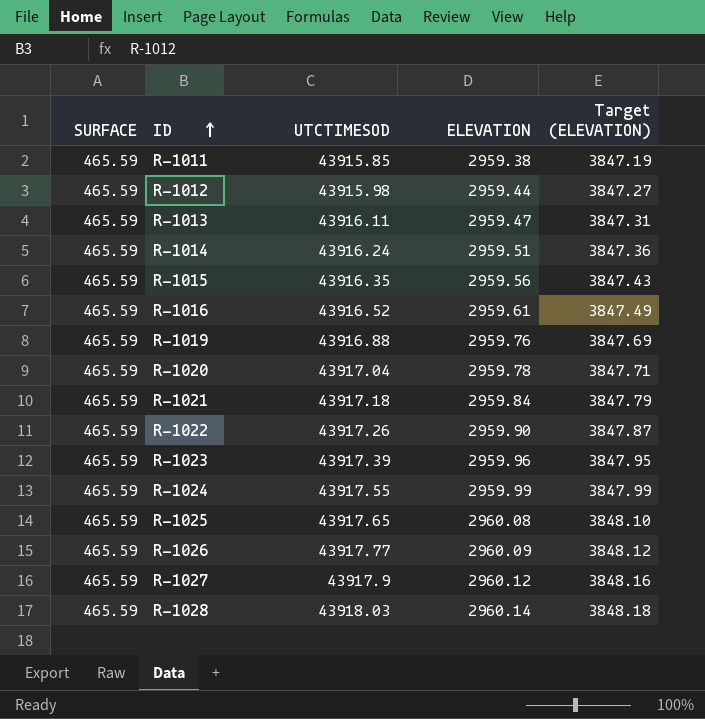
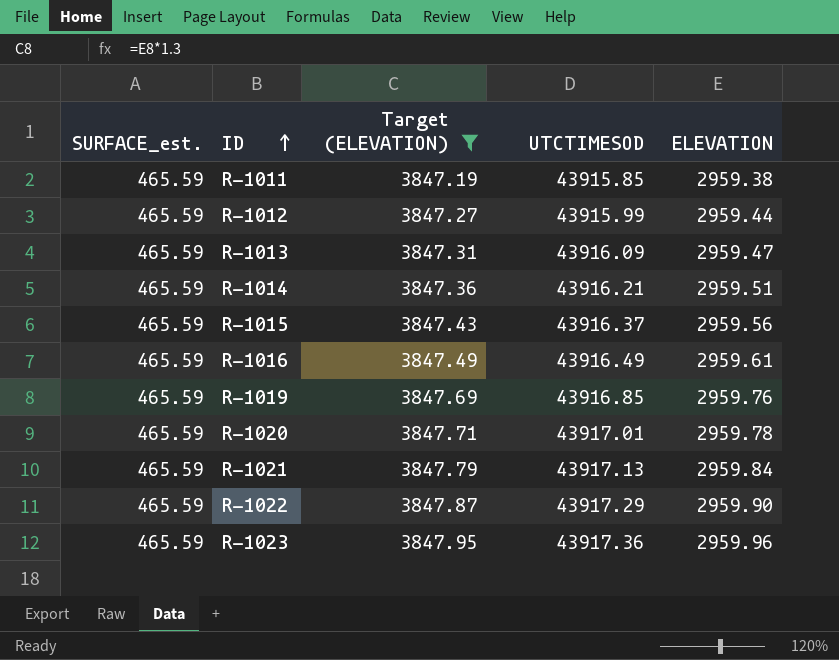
filter: none -> Target (ELEVATION) <= 3847.95
column name: SURFACE -> SURFACE_est.
column Target (ELEVATION) | position: 5 -> 3
R-1012 | UTCTIMESOD: 43915.98 -> 43915.99
R-1013 | UTCTIMESOD: 43916.11 -> 43916.09
R-1014 | UTCTIMESOD: 43916.24 -> 43916.21
R-1015 | UTCTIMESOD: 43916.35 -> 43916.37
R-1016 | UTCTIMESOD: 43916.52 -> 43916.49
R-1019 | UTCTIMESOD: 43916.88 -> 43916.85
R-1020 | UTCTIMESOD: 43917.04 -> 43917.01
R-1021 | UTCTIMESOD: 43917.18 -> 43917.13
R-1022 | UTCTIMESOD: 43917.26 -> 43917.29
R-1023 | UTCTIMESOD: 43917.39 -> 43917.36

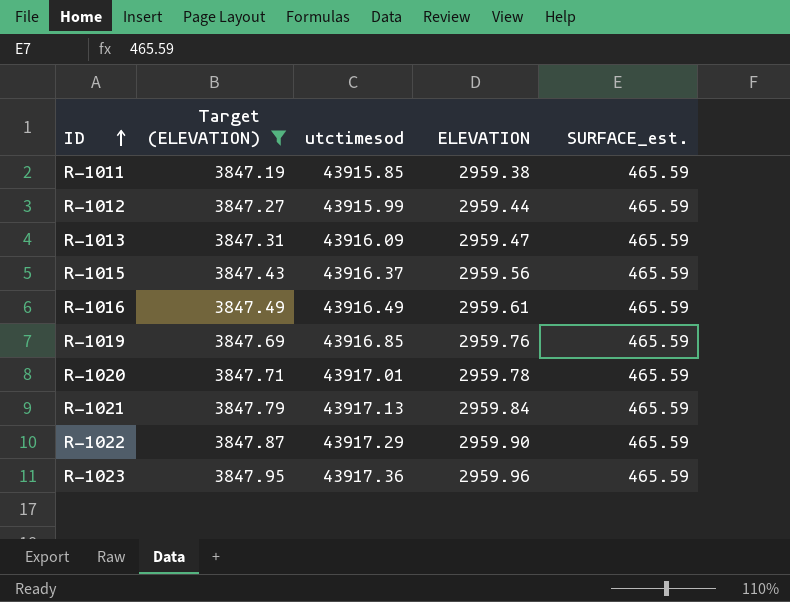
column name: UTCTIMESOD -> utctimesod
column SURFACE_est. | position: 1 -> 5
row R-1014: 465.59 | 3847.36 | 43916.21 | 2959.51 -> none

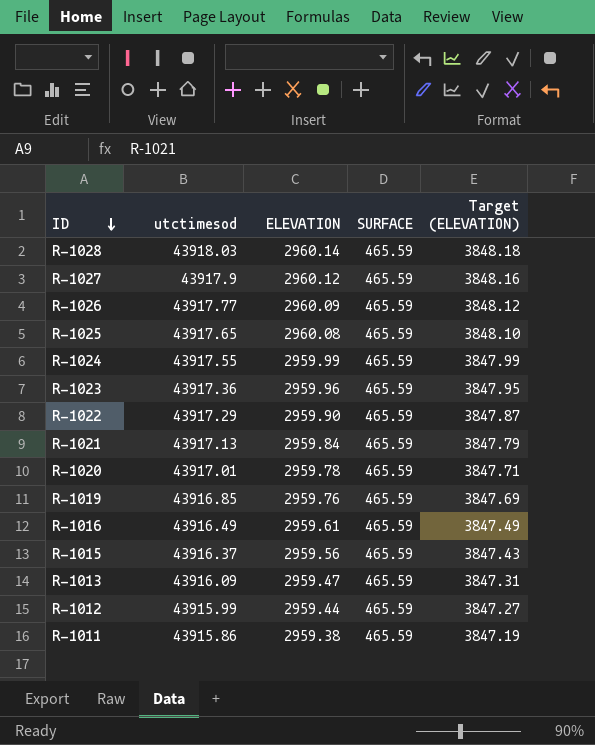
filter: Target (ELEVATION) <= 3847.95 -> none
row order: ID ascending -> ID descending
column name: SURFACE_est. -> SURFACE
column Target (ELEVATION) | position: 2 -> 5
R-1011 | utctimesod: 43915.85 -> 43915.86

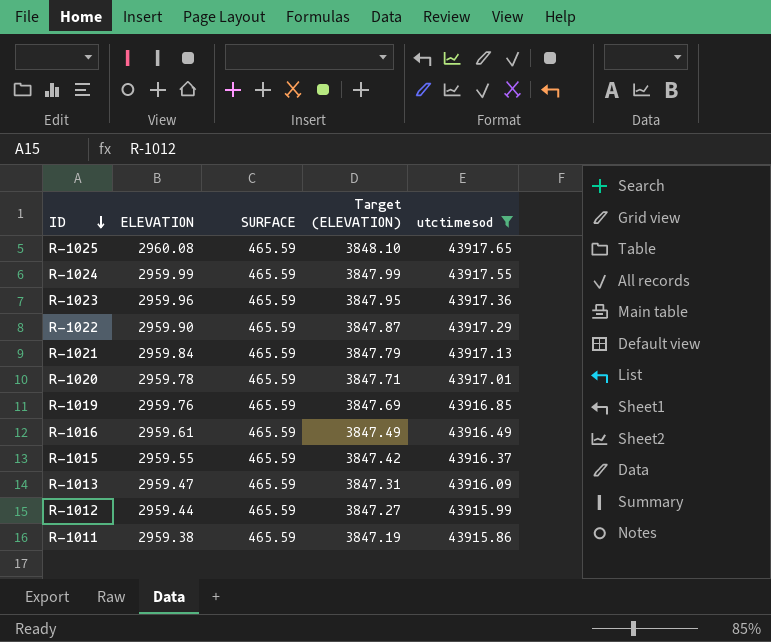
filter: none -> utctimesod <= 43917.65
column utctimesod | position: 2 -> 5
R-1015 | ELEVATION: 2959.56 -> 2959.55
R-1015 | Target (ELEVATION): 3847.43 -> 3847.42

